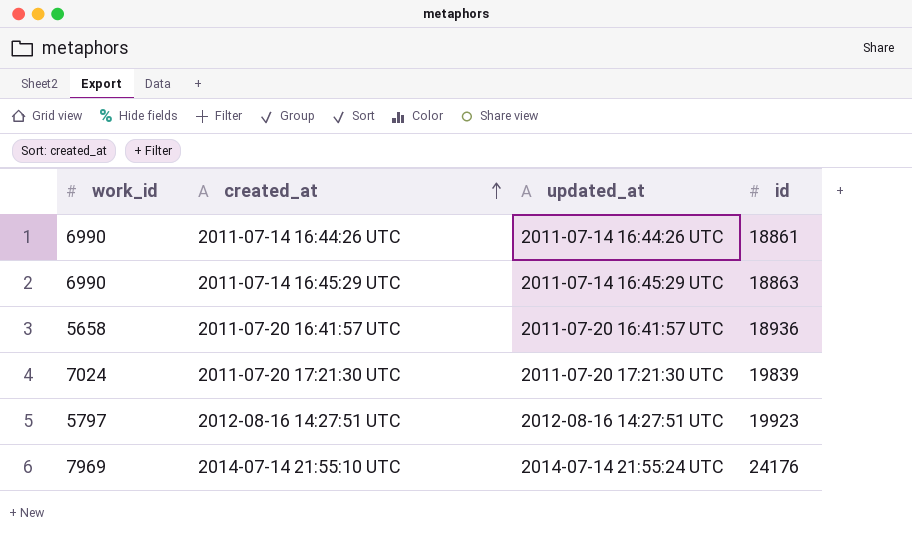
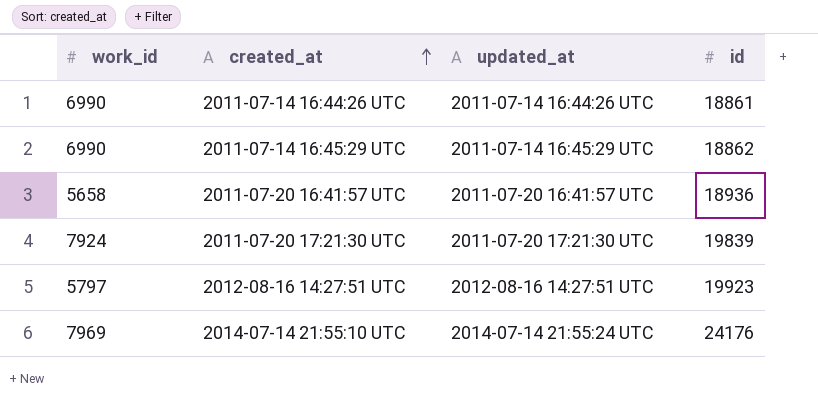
2011-07-14 16:45:29 UTC | id: 18863 -> 18862
2011-07-20 17:21:30 UTC | work_id: 7024 -> 7924

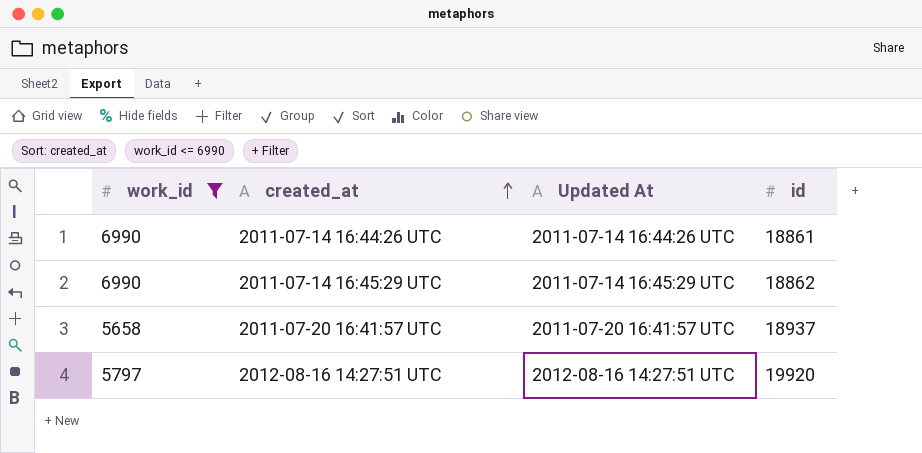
filter: none -> work_id <= 6990
column name: updated_at -> Updated At
2011-07-20 16:41:57 UTC | id: 18936 -> 18937
2012-08-16 14:27:51 UTC | id: 19923 -> 19920

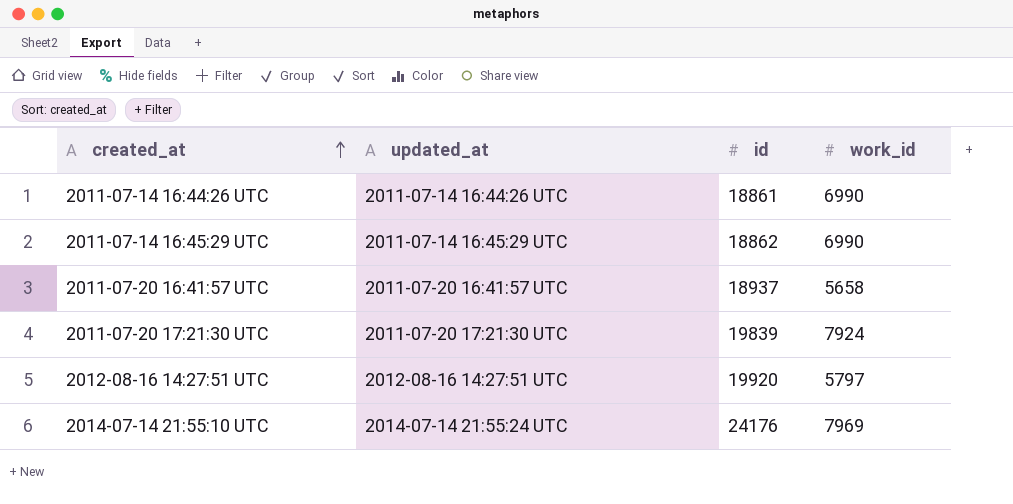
filter: work_id <= 6990 -> none
column name: Updated At -> updated_at
column work_id | position: 1 -> 4

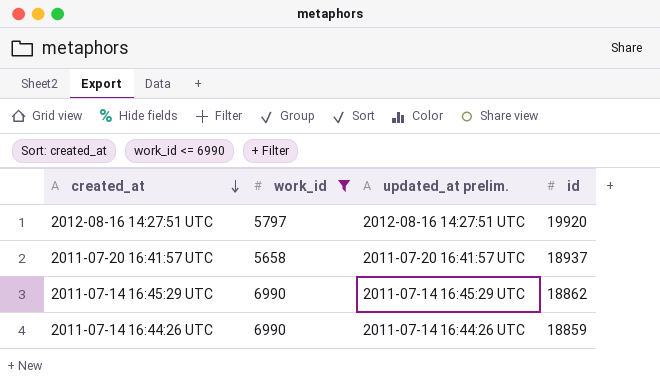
filter: none -> work_id <= 6990
row order: created_at ascending -> created_at descending
column work_id | position: 4 -> 2
column name: updated_at -> updated_at prelim.
2011-07-14 16:44:26 UTC | id: 18861 -> 18859

